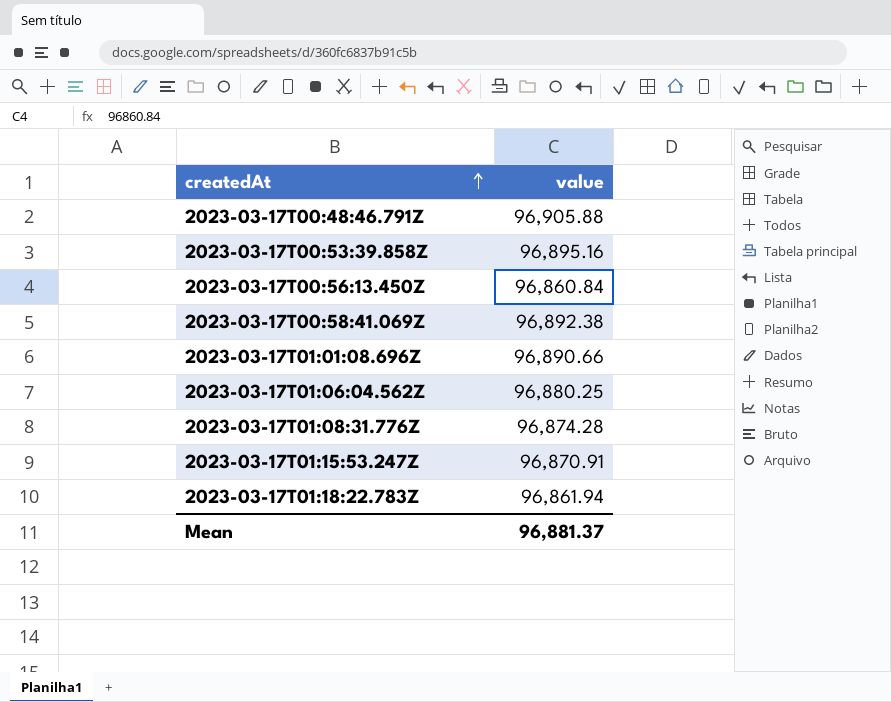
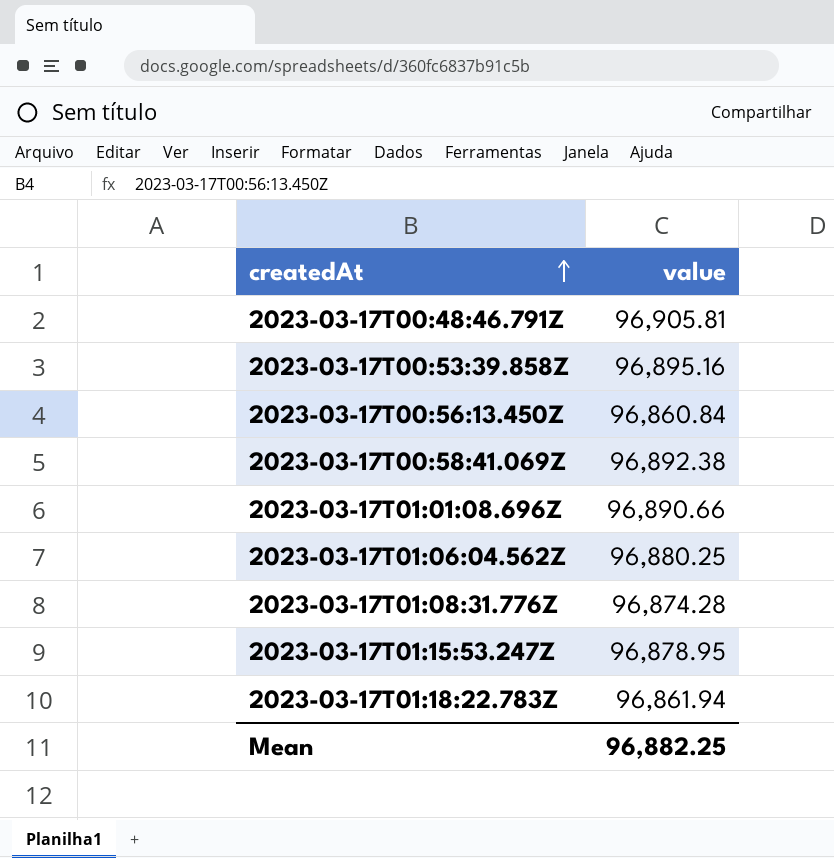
2023-03-17T00:48:46.791Z | value: 96,905.88 -> 96,905.81
2023-03-17T01:15:53.247Z | value: 96,870.91 -> 96,878.95
Mean | value: 96,881.37 -> 96,882.25

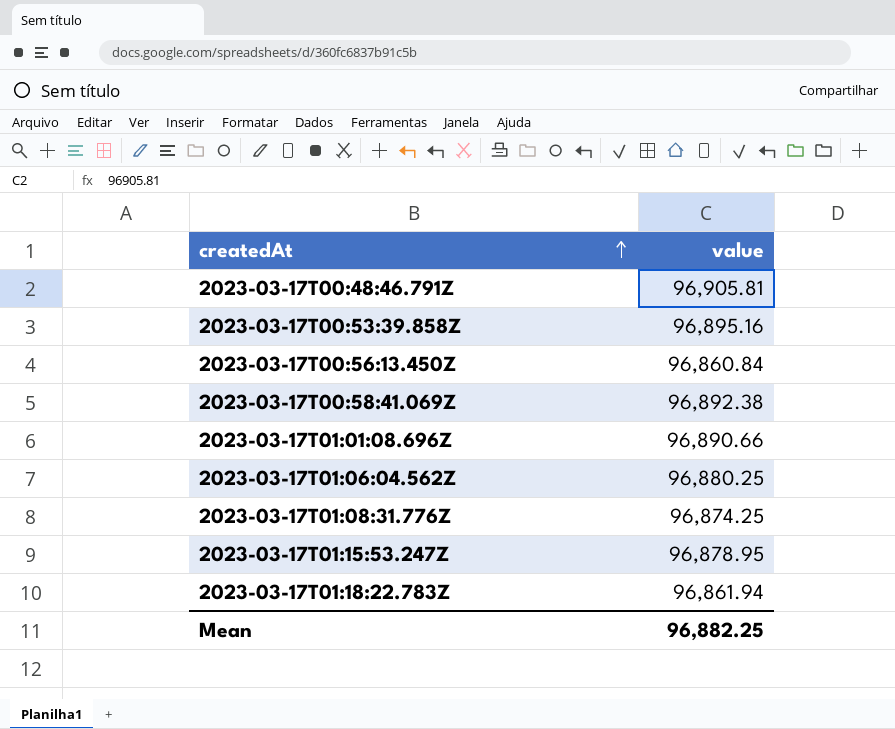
2023-03-17T01:08:31.776Z | value: 96,874.28 -> 96,874.25

